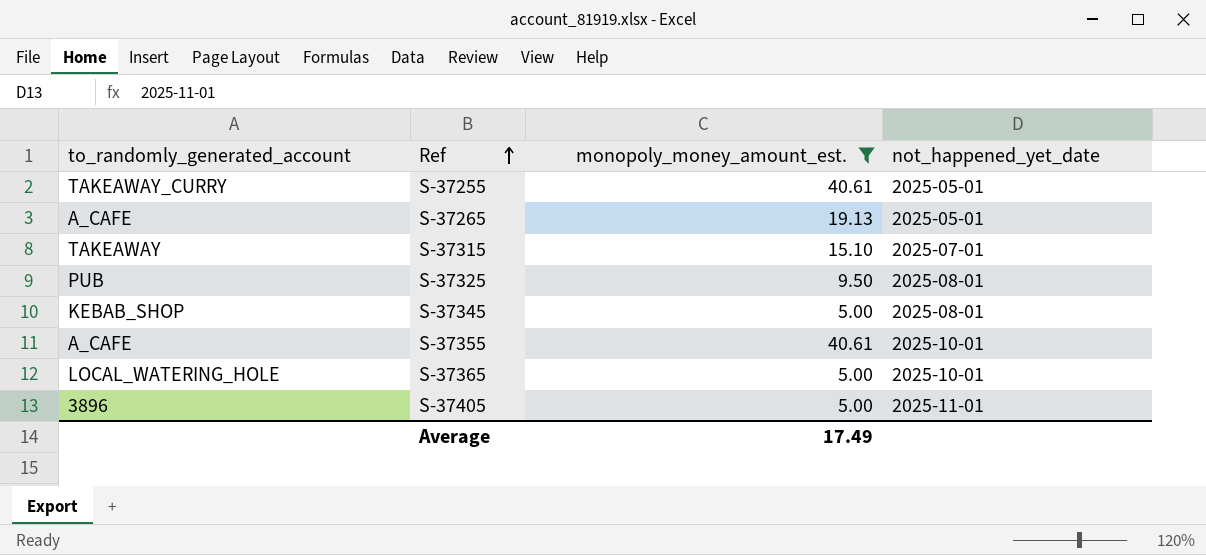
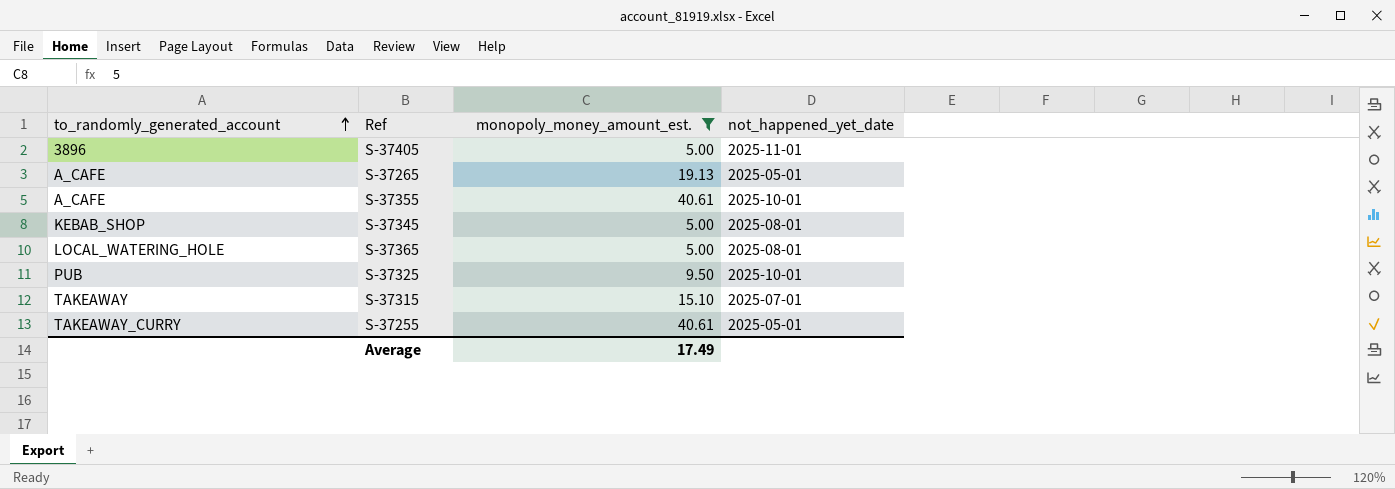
row order: Ref ascending -> to_randomly_generated_account ascending
S-37365 | not_happened_yet_date: 2025-10-01 -> 2025-08-01
S-37325 | not_happened_yet_date: 2025-08-01 -> 2025-10-01

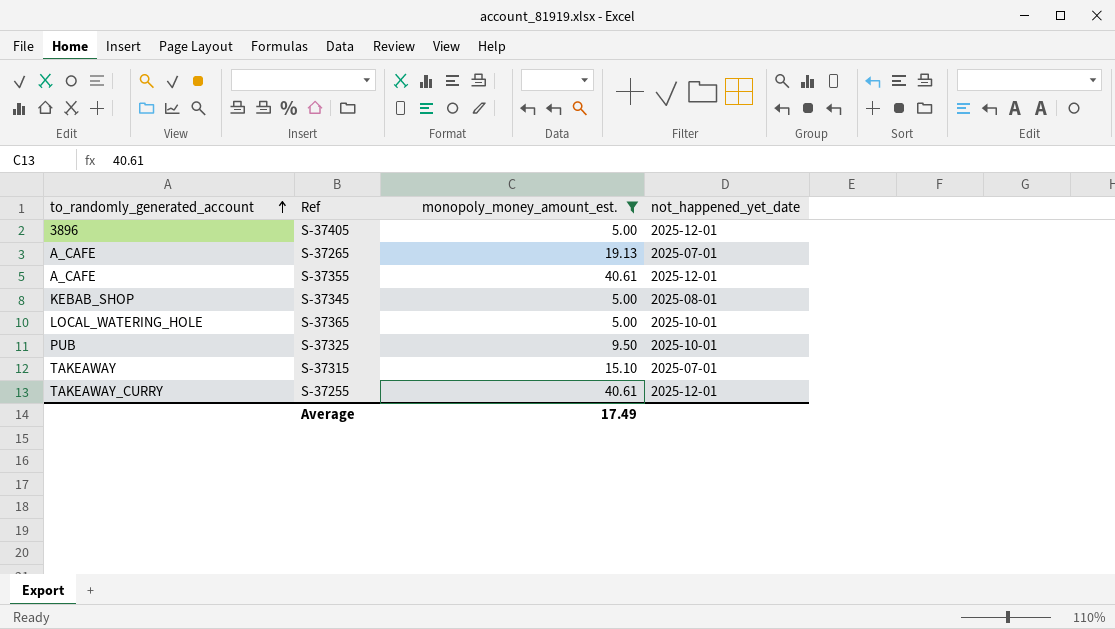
S-37405 | not_happened_yet_date: 2025-11-01 -> 2025-12-01
S-37265 | not_happened_yet_date: 2025-05-01 -> 2025-07-01
S-37355 | not_happened_yet_date: 2025-10-01 -> 2025-12-01
S-37365 | not_happened_yet_date: 2025-08-01 -> 2025-10-01
S-37255 | not_happened_yet_date: 2025-05-01 -> 2025-12-01

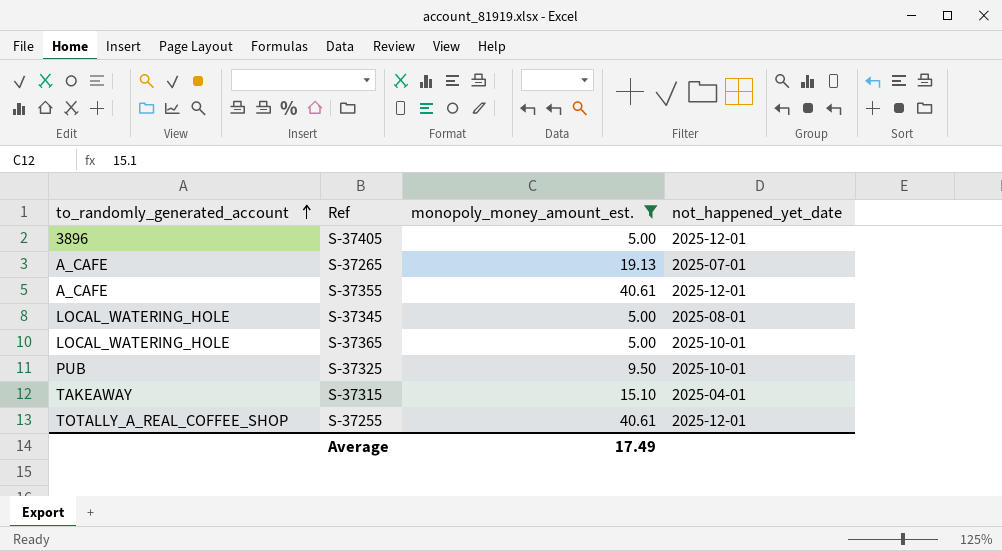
S-37345 | to_randomly_generated_account: KEBAB_SHOP -> LOCAL_WATERING_HOLE
S-37315 | not_happened_yet_date: 2025-07-01 -> 2025-04-01
S-37255 | to_randomly_generated_account: TAKEAWAY_CURRY -> TOTALLY_A_REAL_COFFEE_SHOP

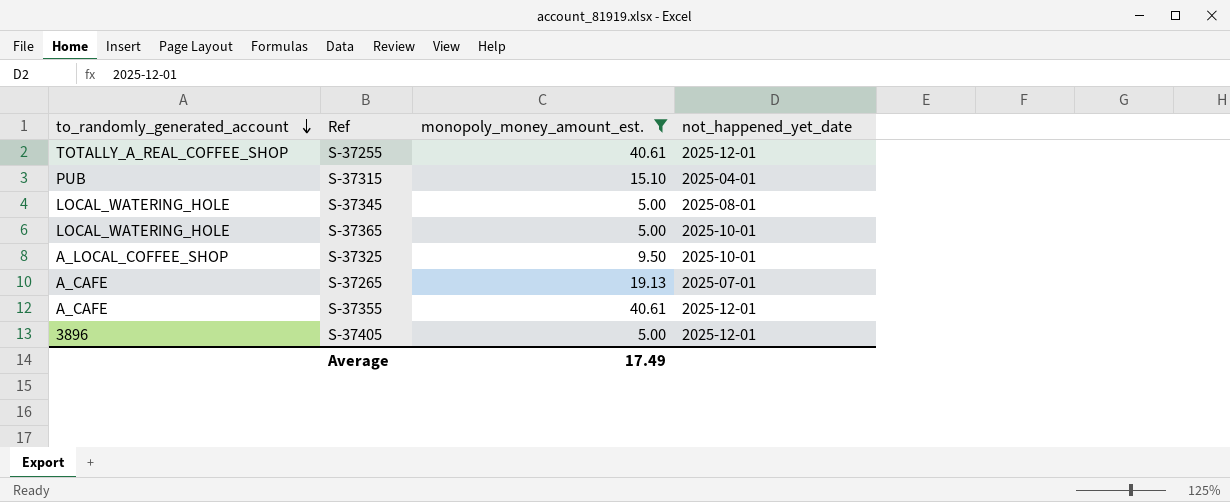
row order: to_randomly_generated_account ascending -> to_randomly_generated_account descending
S-37315 | to_randomly_generated_account: TAKEAWAY -> PUB
S-37325 | to_randomly_generated_account: PUB -> A_LOCAL_COFFEE_SHOP

